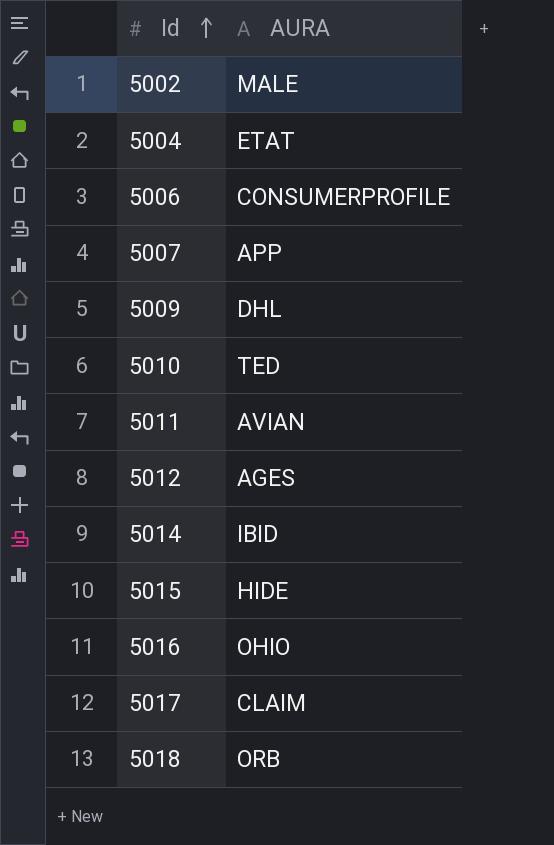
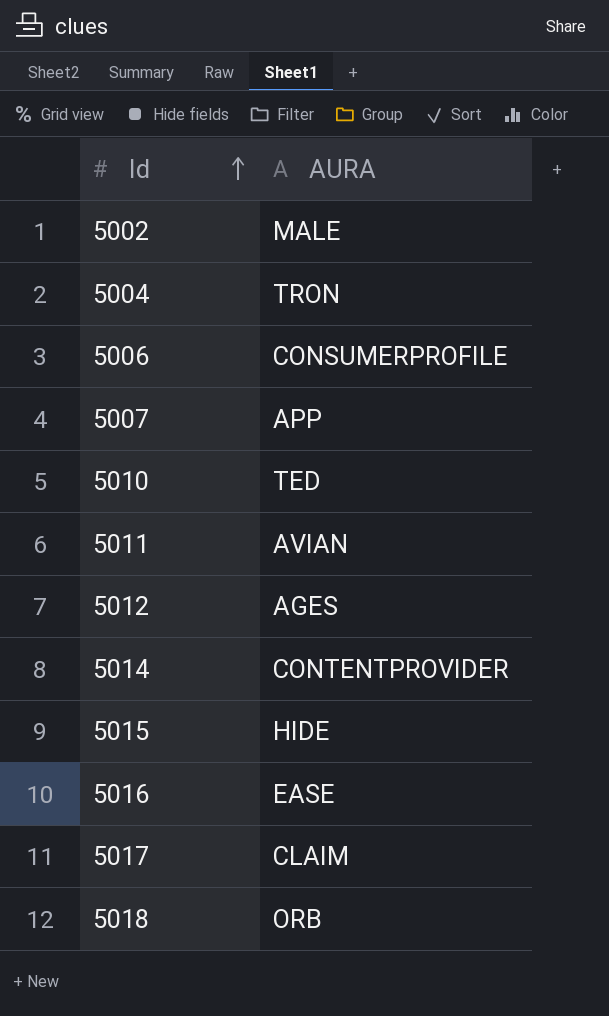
row 5009: DHL -> none
5004 | AURA: ETAT -> TRON
5014 | AURA: IBID -> CONTENTPROVIDER
5016 | AURA: OHIO -> EASE

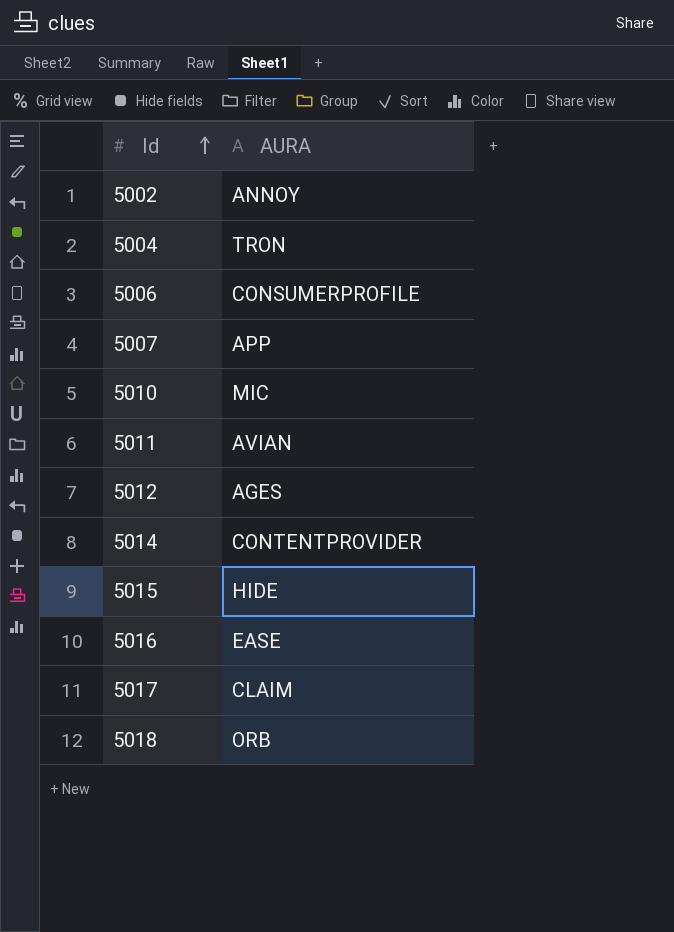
5002 | AURA: MALE -> ANNOY
5010 | AURA: TED -> MIC

